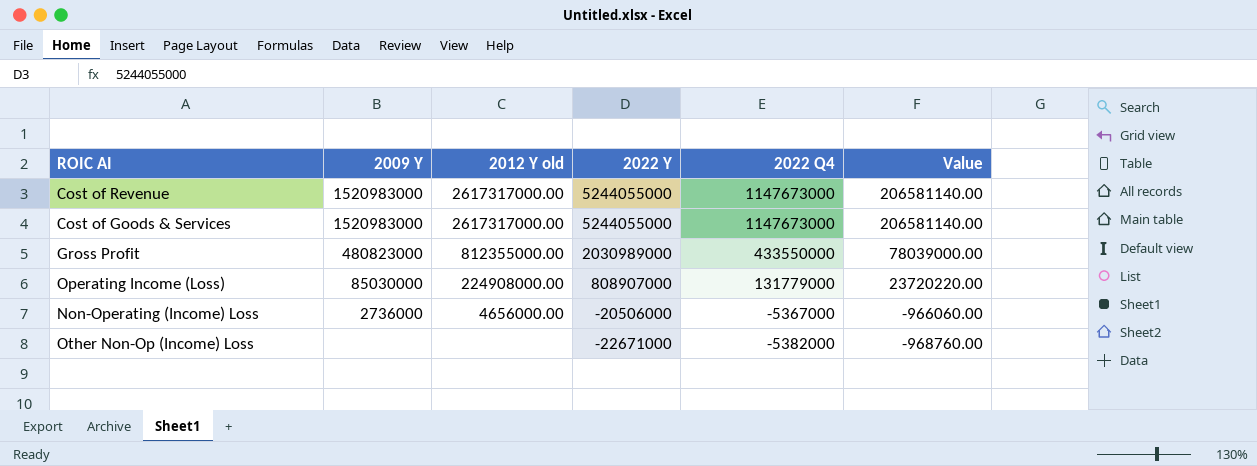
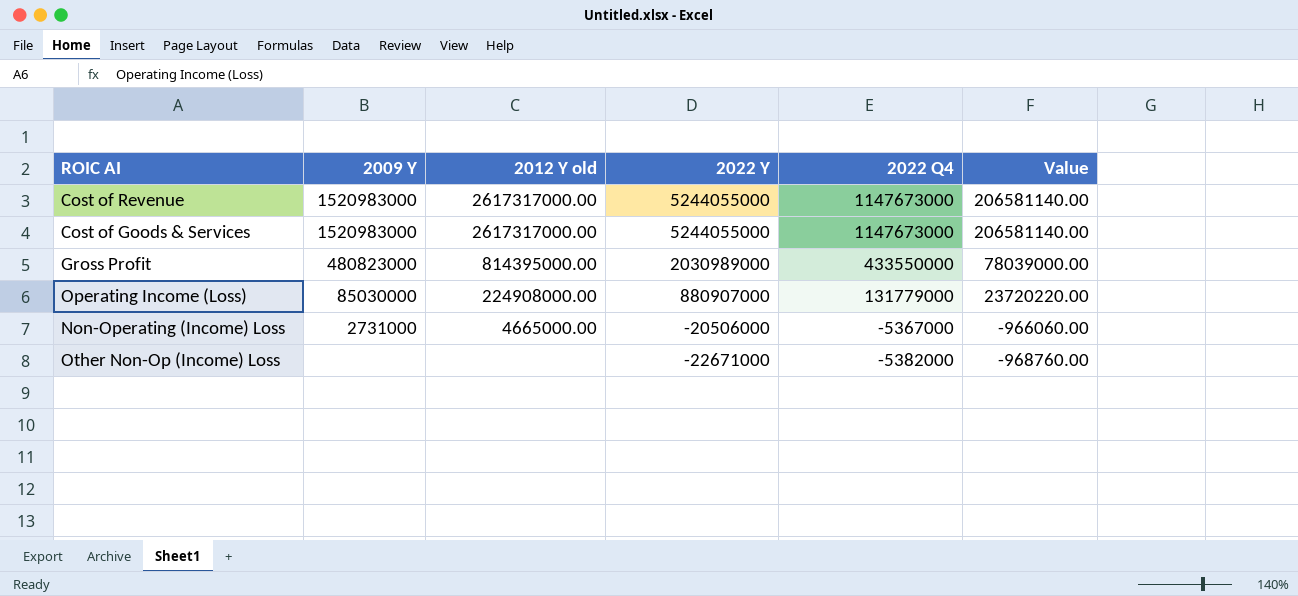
Gross Profit | 2012 Y old: 812355000.00 -> 814395000.00
Operating Income (Loss) | 2022 Y: 808907000 -> 880907000
Non-Operating (Income) Loss | 2009 Y: 2736000 -> 2731000
Non-Operating (Income) Loss | 2012 Y old: 4656000.00 -> 4665000.00

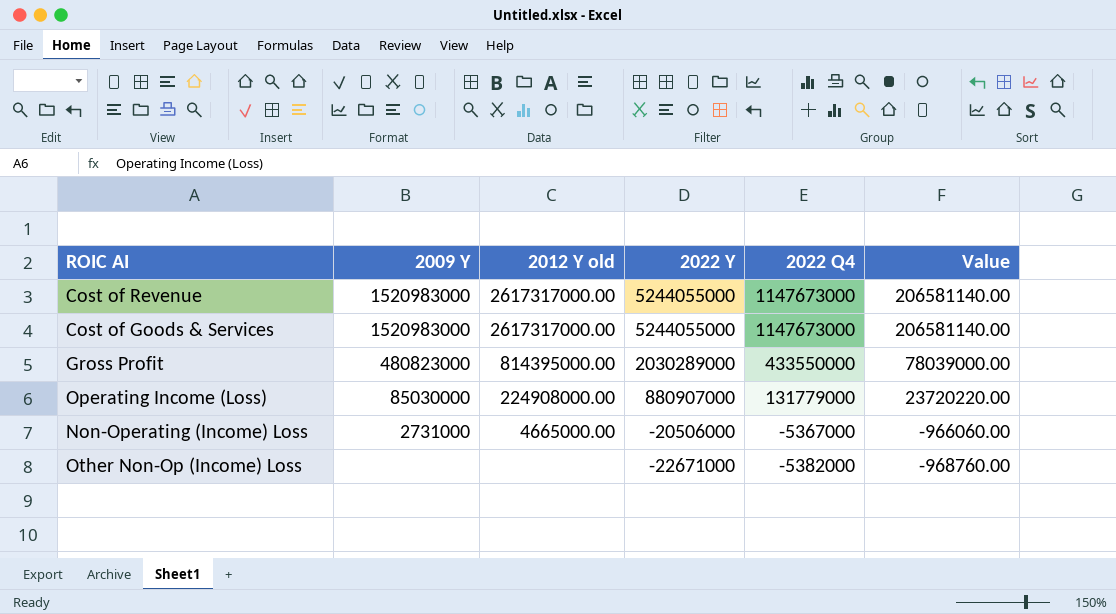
Gross Profit | 2022 Y: 2030989000 -> 2030289000

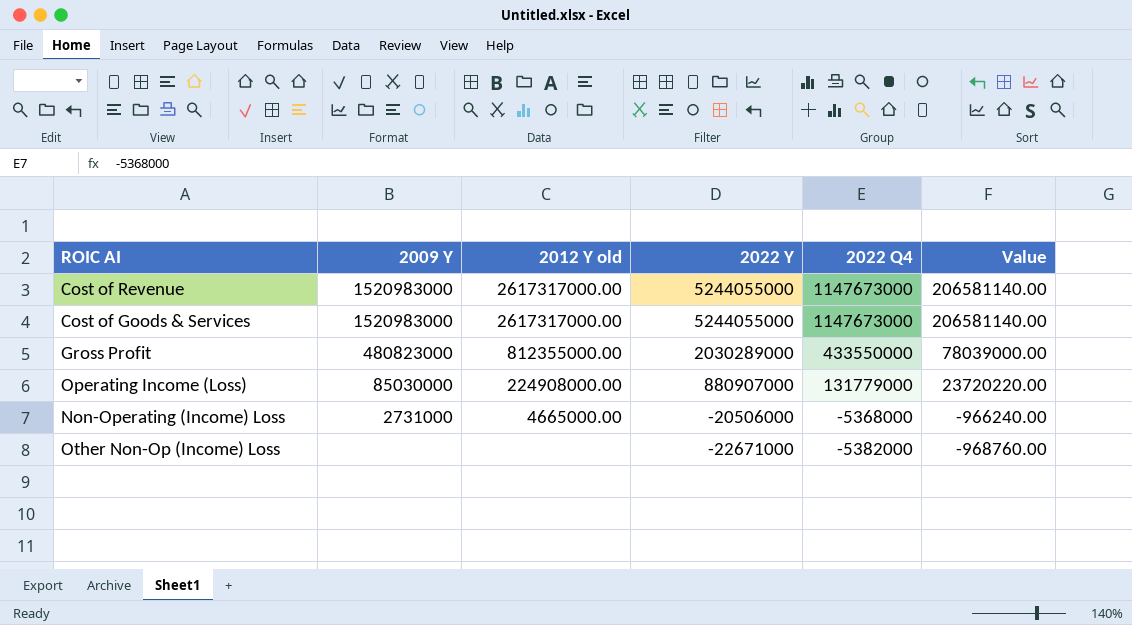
Gross Profit | 2012 Y old: 814395000.00 -> 812355000.00
Non-Operating (Income) Loss | 2022 Q4: -5367000 -> -5368000
Non-Operating (Income) Loss | Value: -966060.00 -> -966240.00

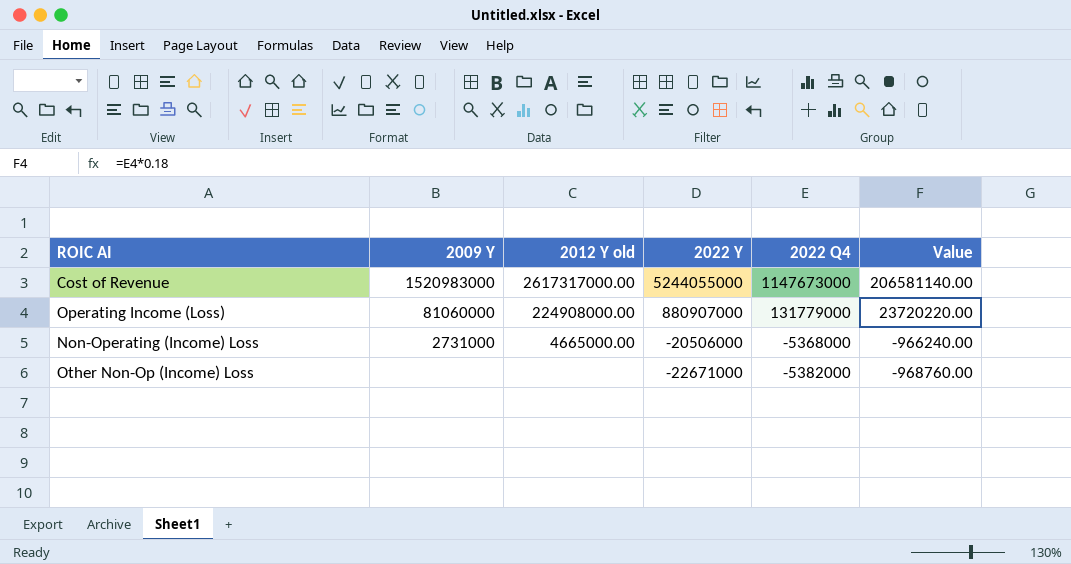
row Cost of Goods & Services: 1520983000 | 2617317000.00 | 5244055000 | 1147673000 | 206581140.00 -> none
row Gross Profit: 480823000 | 812355000.00 | 2030289000 | 433550000 | 78039000.00 -> none
Operating Income (Loss) | 2009 Y: 85030000 -> 81060000

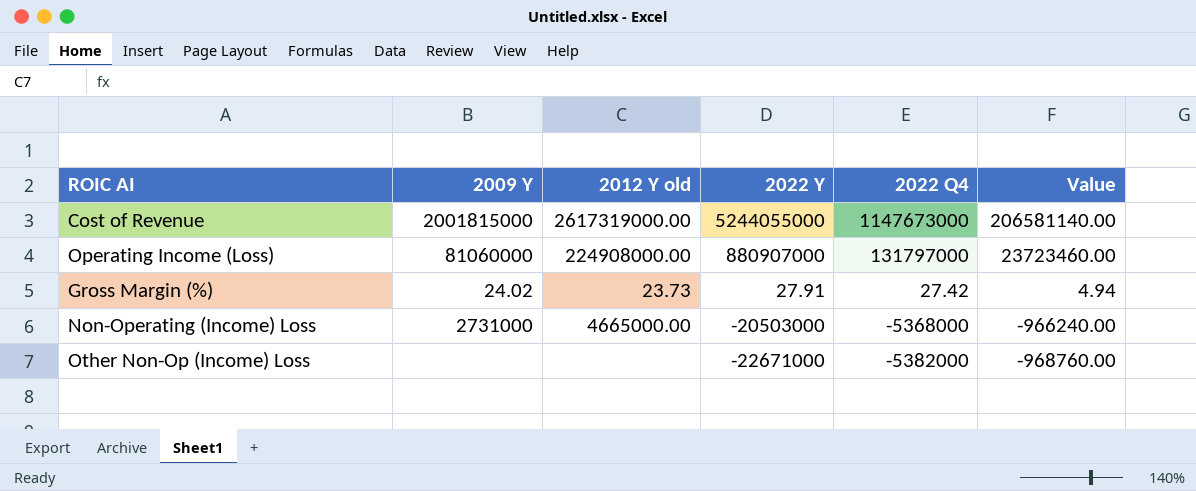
Cost of Revenue | 2009 Y: 1520983000 -> 2001815000
Cost of Revenue | 2012 Y old: 2617317000.00 -> 2617319000.00
Operating Income (Loss) | 2022 Q4: 131779000 -> 131797000
Operating Income (Loss) | Value: 23720220.00 -> 23723460.00
row Gross Margin (%): none -> 24.02 | 23.73 | 27.91 | 27.42 | 4.94
Non-Operating (Income) Loss | 2022 Y: -20506000 -> -20503000

